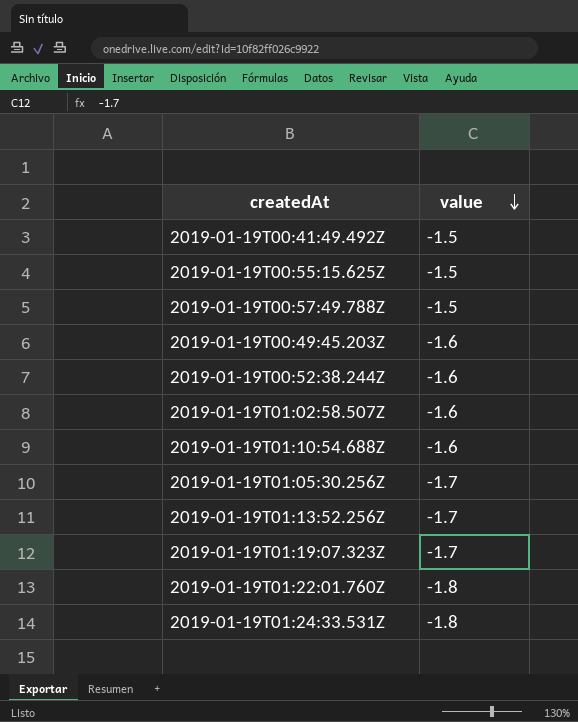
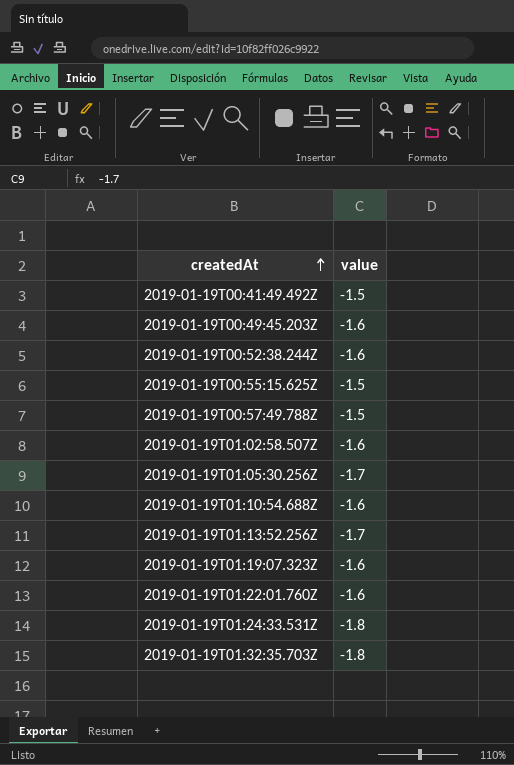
row order: value descending -> createdAt ascending
2019-01-19T01:19:07.323Z | value: -1.7 -> -1.6
2019-01-19T01:22:01.760Z | value: -1.8 -> -1.6
row 2019-01-19T01:32:35.703Z: none -> -1.8

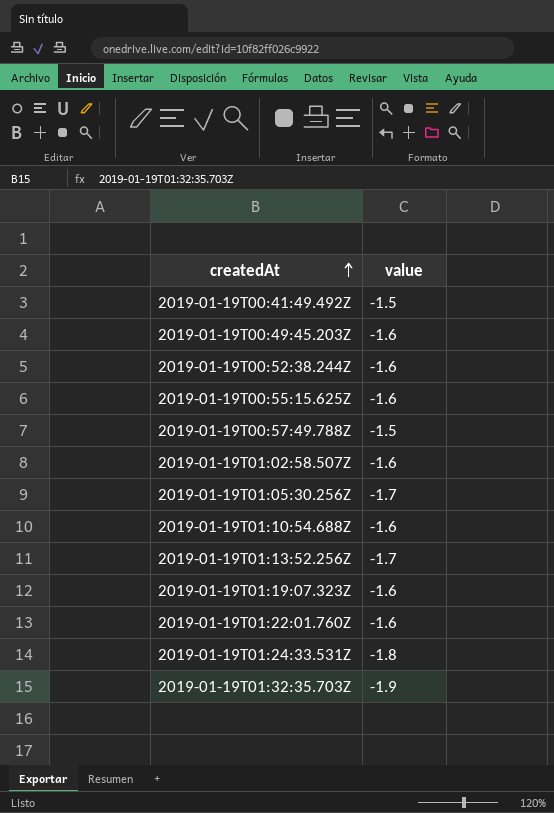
2019-01-19T00:55:15.625Z | value: -1.5 -> -1.6
2019-01-19T01:32:35.703Z | value: -1.8 -> -1.9

